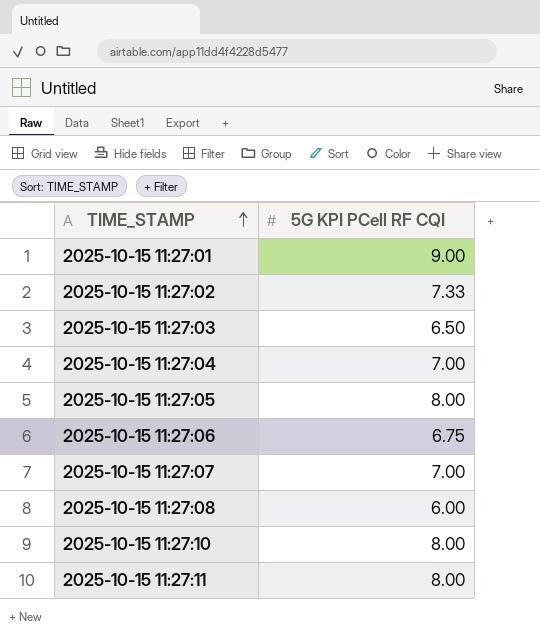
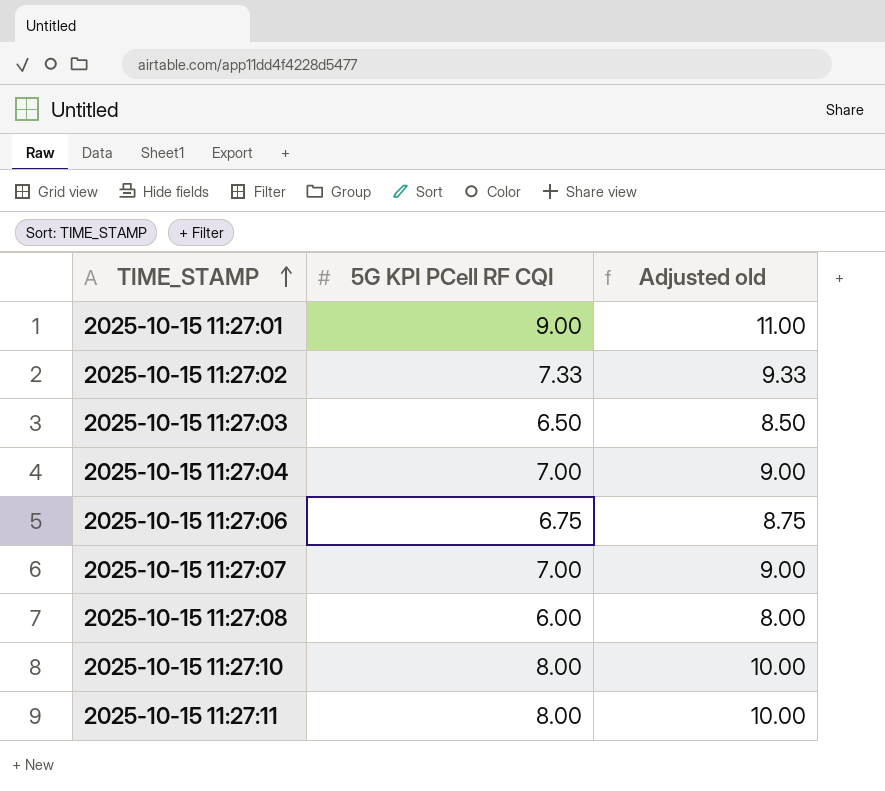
column Adjusted old | formula: none -> [5G KPI PCell RF CQI] + 2
row 2025-10-15 11:27:05: 8.00 -> none

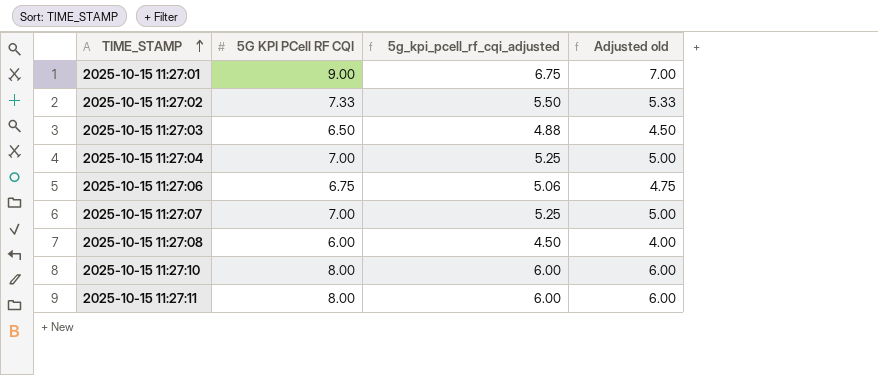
column 5g_kpi_pcell_rf_cqi_adjusted | formula: none -> [5G KPI PCell RF CQI] * 0.75
column Adjusted old | formula: [5G KPI PCell RF CQI] + 2 -> [5G KPI PCell RF CQI] - 2

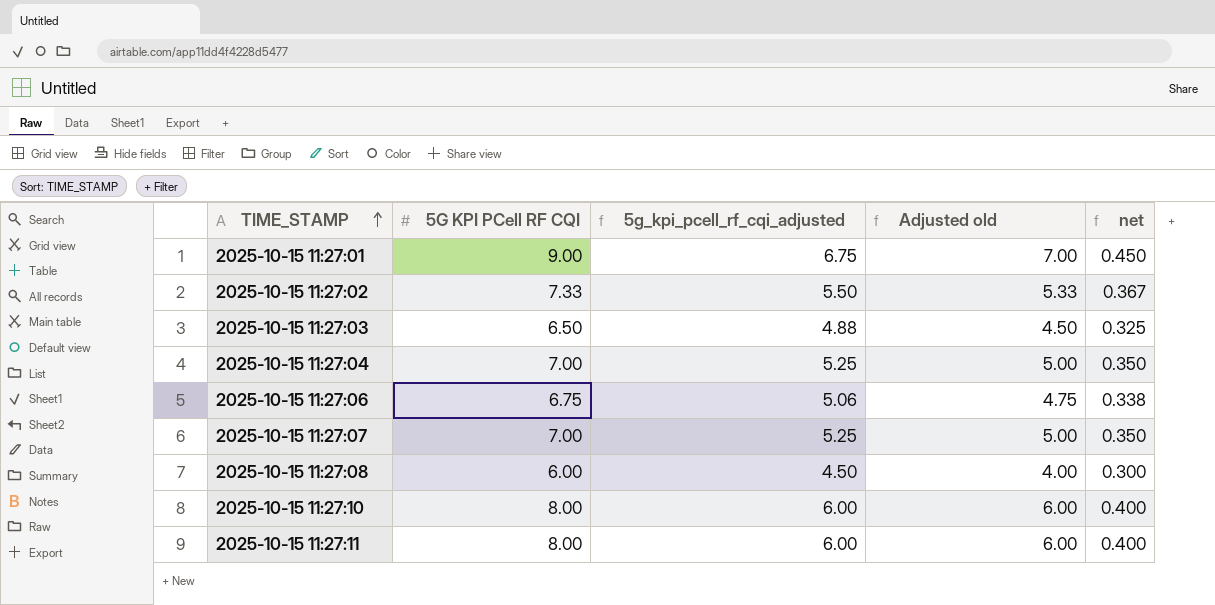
column net | formula: none -> [5G KPI PCell RF CQI] * 0.05

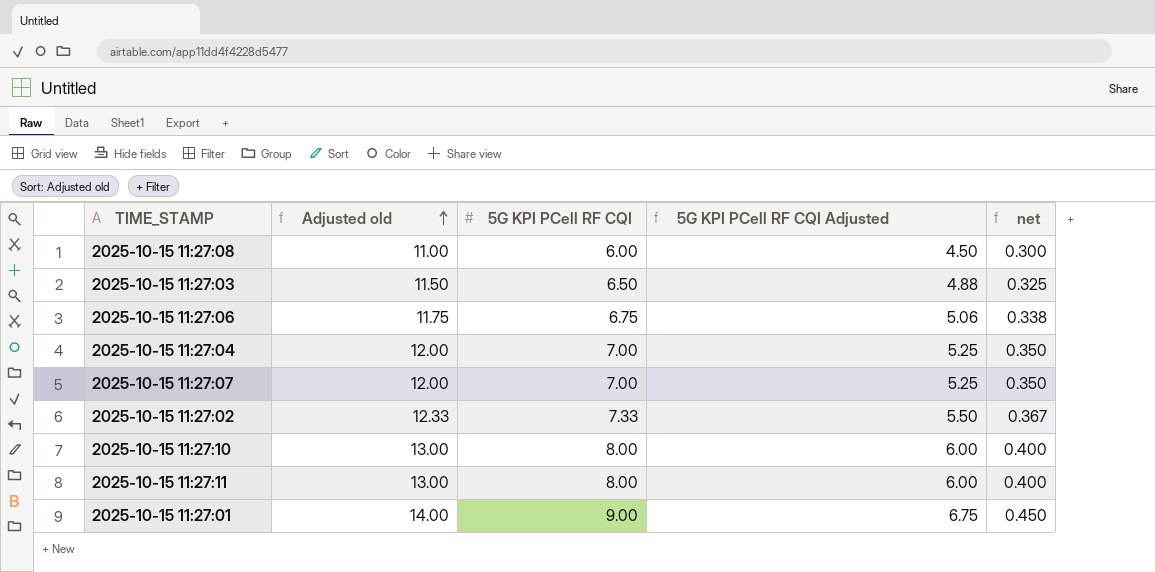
row order: TIME_STAMP ascending -> Adjusted old ascending
column Adjusted old | formula: [5G KPI PCell RF CQI] - 2 -> [5G KPI PCell RF CQI] + 5
column Adjusted old | position: 4 -> 2
column name: 5g_kpi_pcell_rf_cqi_adjusted -> 5G KPI PCell RF CQI Adjusted

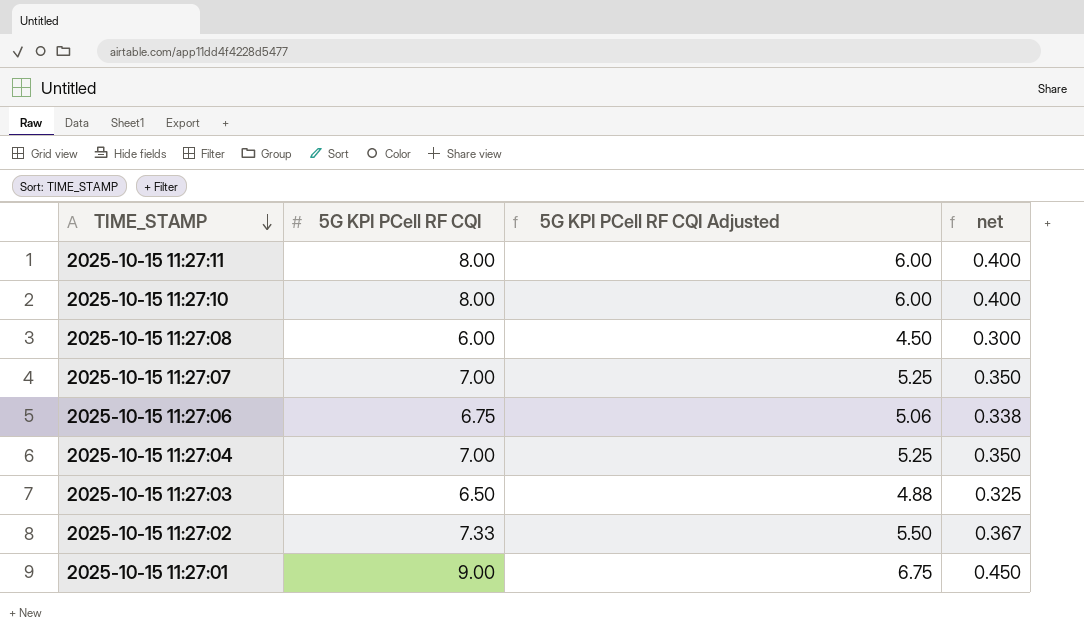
row order: Adjusted old ascending -> TIME_STAMP descending
column Adjusted old | formula: [5G KPI PCell RF CQI] + 5 -> none

